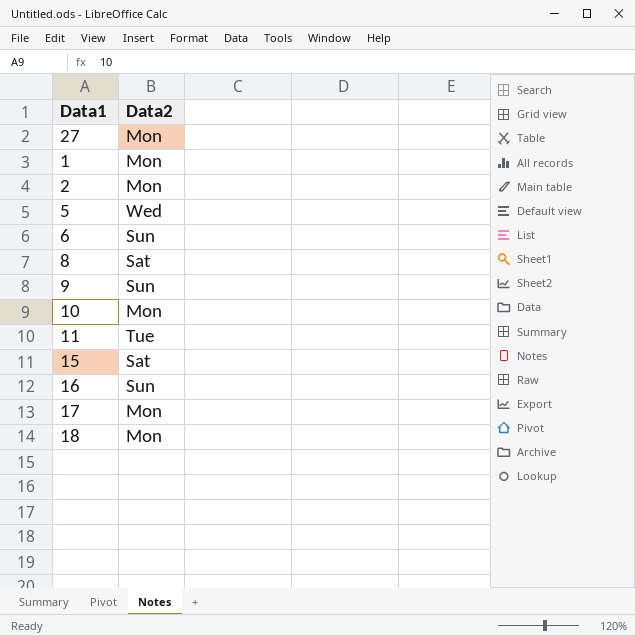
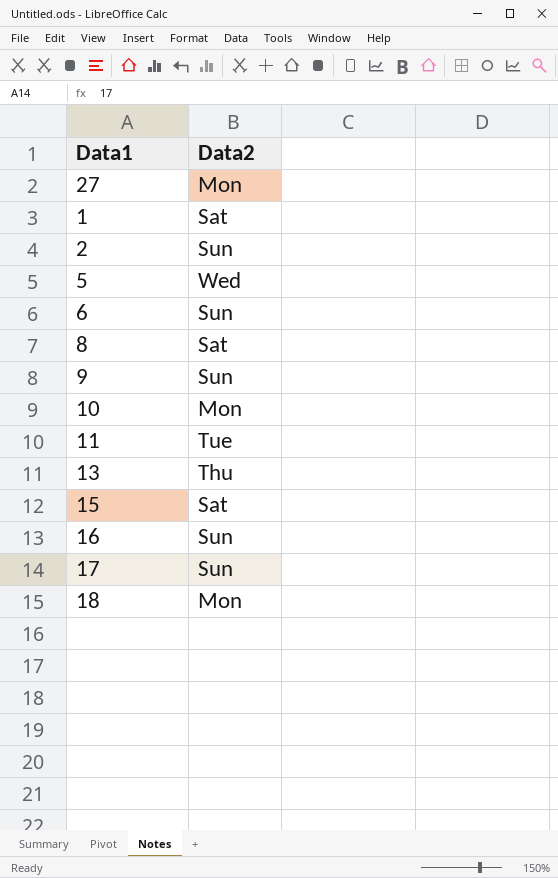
1 | Data2: Mon -> Sat
2 | Data2: Mon -> Sun
row 13: none -> Thu
17 | Data2: Mon -> Sun

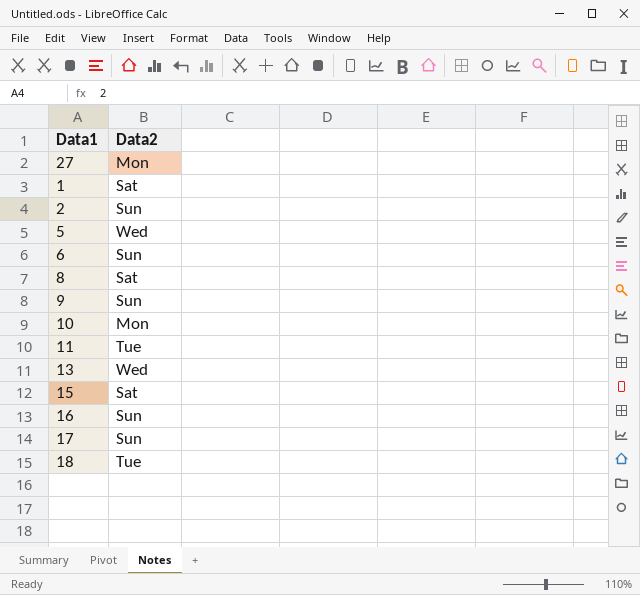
13 | Data2: Thu -> Wed
18 | Data2: Mon -> Tue

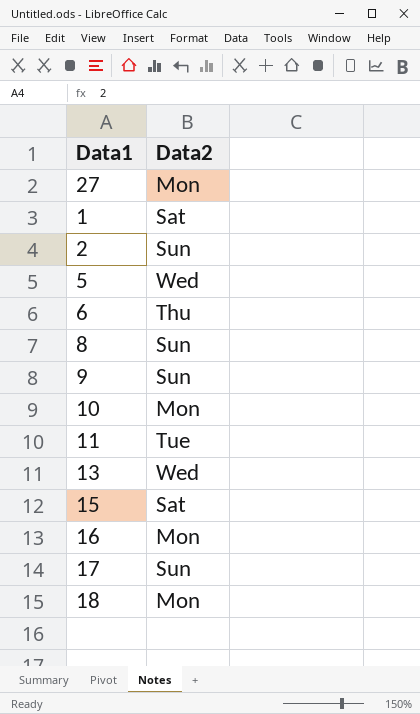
6 | Data2: Sun -> Thu
8 | Data2: Sat -> Sun
16 | Data2: Sun -> Mon
18 | Data2: Tue -> Mon

